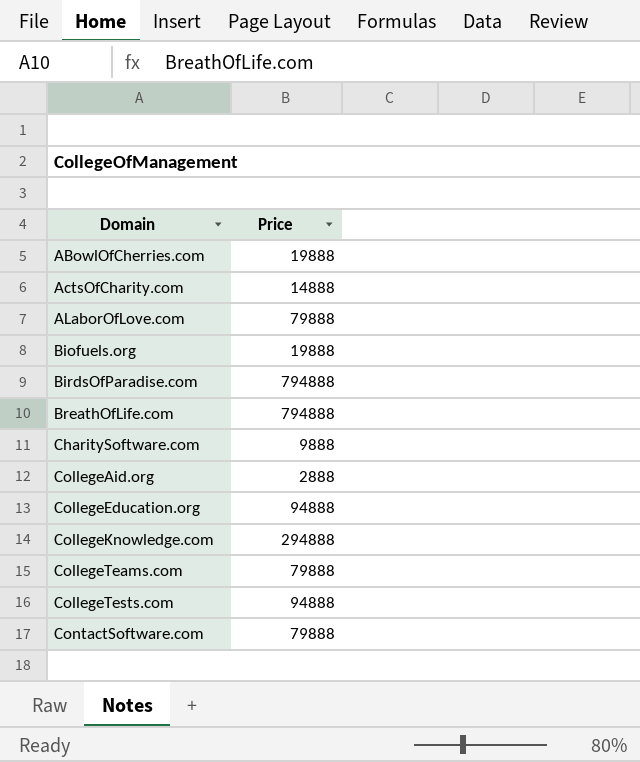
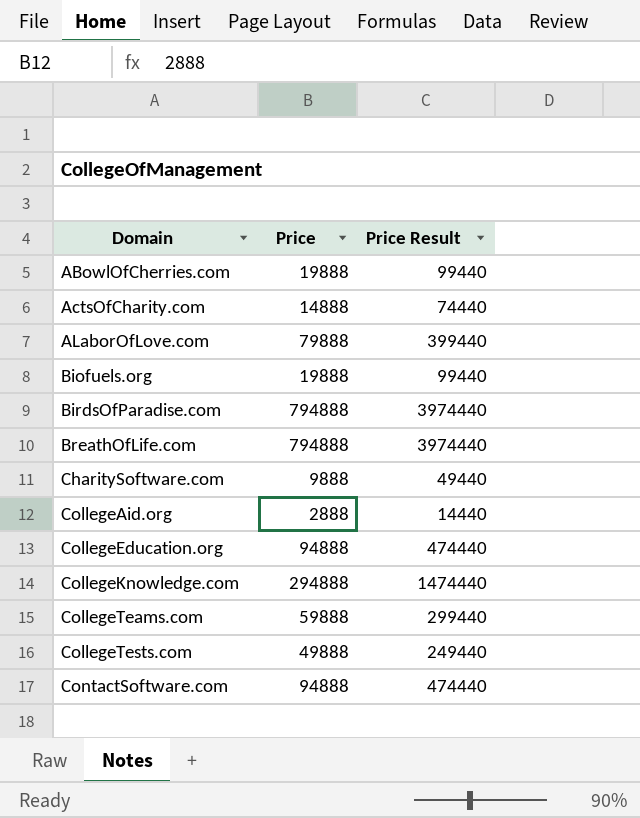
column Price Result | formula: none -> [Price] * 5
CollegeTeams.com | Price: 79888 -> 59888
CollegeTests.com | Price: 94888 -> 49888
ContactSoftware.com | Price: 79888 -> 94888

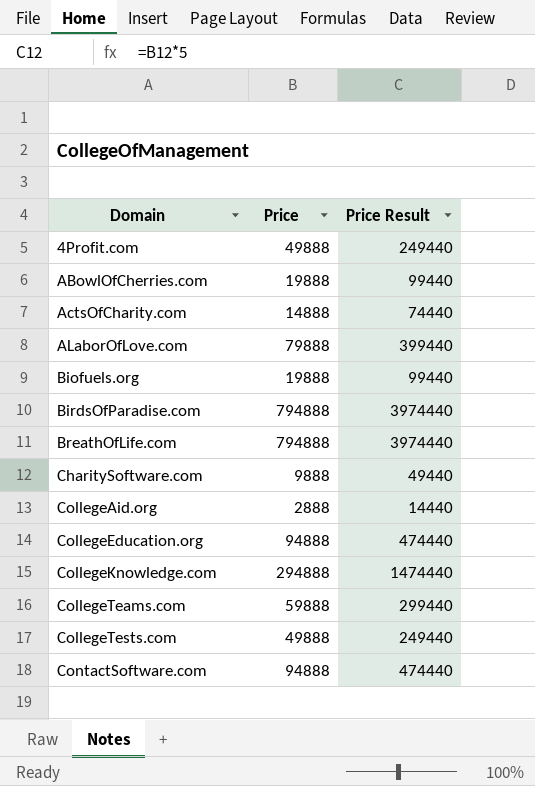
row 4Profit.com: none -> 49888 | 249440

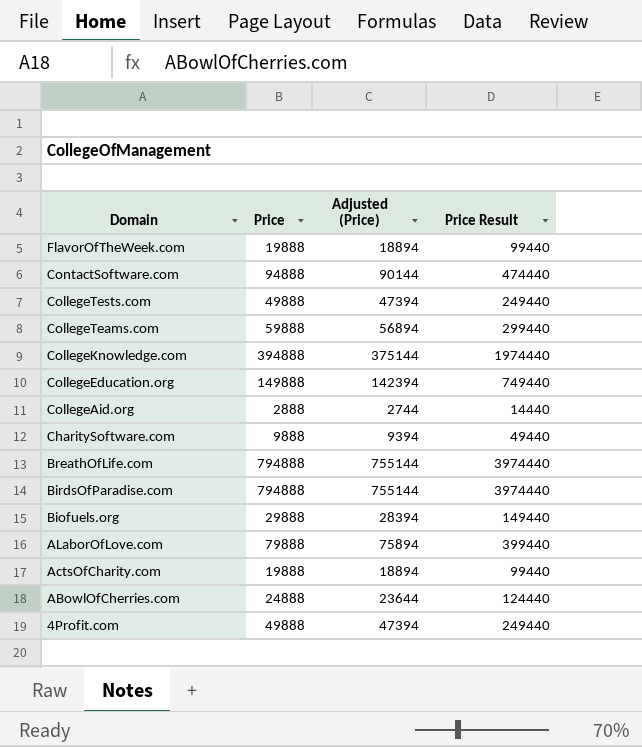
row order: Domain ascending -> Domain descending
column Adjusted (Price) | formula: none -> [Price] * 0.95
row FlavorOfTheWeek.com: none -> 19888 | 18894 | 99440
CollegeKnowledge.com | Price: 294888 -> 394888
CollegeKnowledge.com | Price Result: 1474440 -> 1974440
CollegeEducation.org | Price: 94888 -> 149888
CollegeEducation.org | Price Result: 474440 -> 749440
Biofuels.org | Price: 19888 -> 29888
Biofuels.org | Price Result: 99440 -> 149440
ActsOfCharity.com | Price: 14888 -> 19888
ActsOfCharity.com | Price Result: 74440 -> 99440
ABowlOfCherries.com | Price: 19888 -> 24888
ABowlOfCherries.com | Price Result: 99440 -> 124440

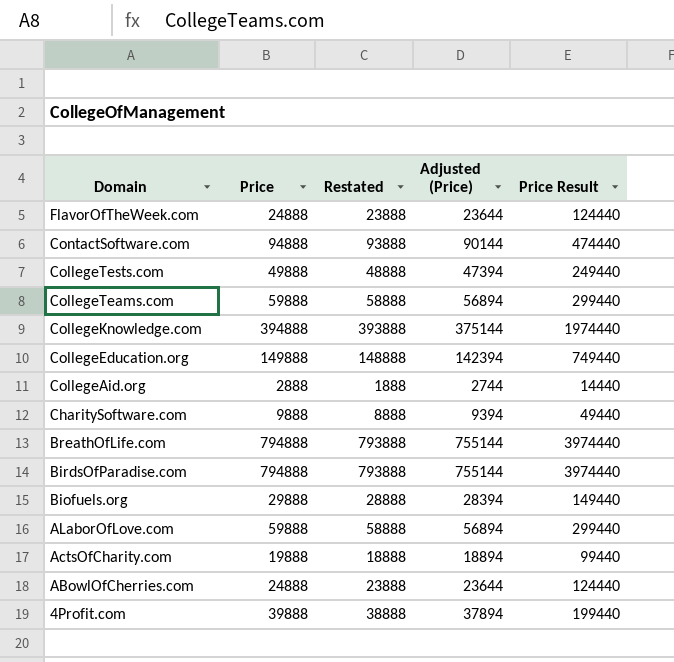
column Restated | formula: none -> [Price] - 1000
FlavorOfTheWeek.com | Price: 19888 -> 24888
FlavorOfTheWeek.com | Adjusted (Price): 18894 -> 23644
FlavorOfTheWeek.com | Price Result: 99440 -> 124440
ALaborOfLove.com | Price: 79888 -> 59888
ALaborOfLove.com | Adjusted (Price): 75894 -> 56894
ALaborOfLove.com | Price Result: 399440 -> 299440
4Profit.com | Price: 49888 -> 39888
4Profit.com | Adjusted (Price): 47394 -> 37894
4Profit.com | Price Result: 249440 -> 199440

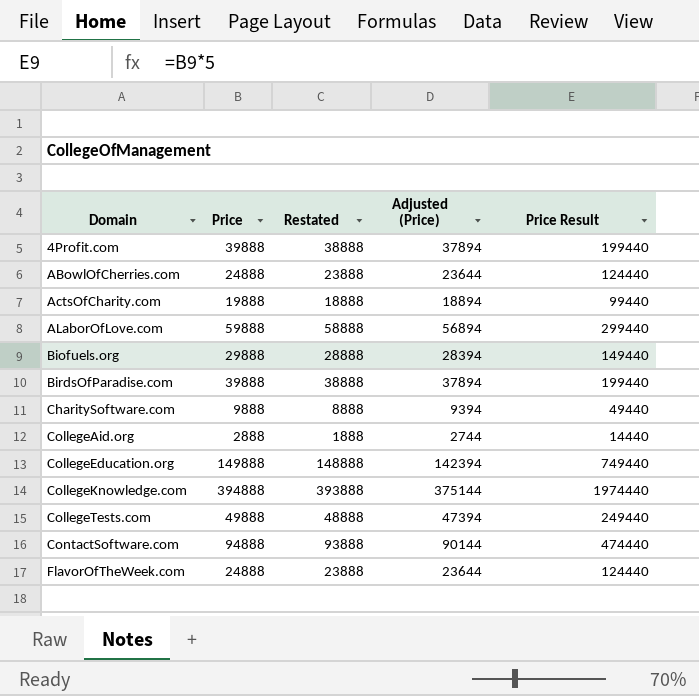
row order: Domain descending -> Domain ascending
row CollegeTeams.com: 59888 | 58888 | 56894 | 299440 -> none
row BreathOfLife.com: 794888 | 793888 | 755144 | 3974440 -> none
BirdsOfParadise.com | Price: 794888 -> 39888
BirdsOfParadise.com | Restated: 793888 -> 38888
BirdsOfParadise.com | Adjusted (Price): 755144 -> 37894
BirdsOfParadise.com | Price Result: 3974440 -> 199440

